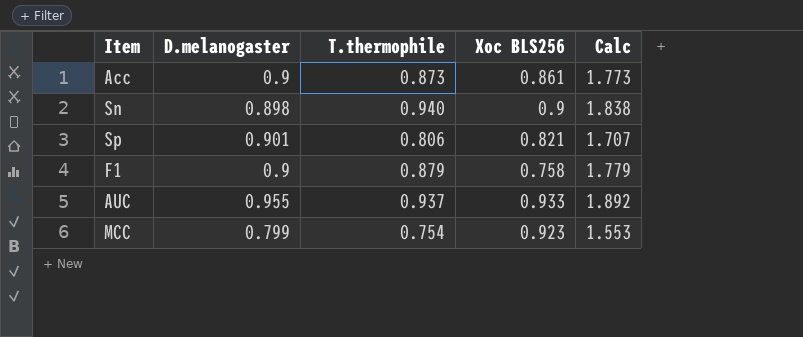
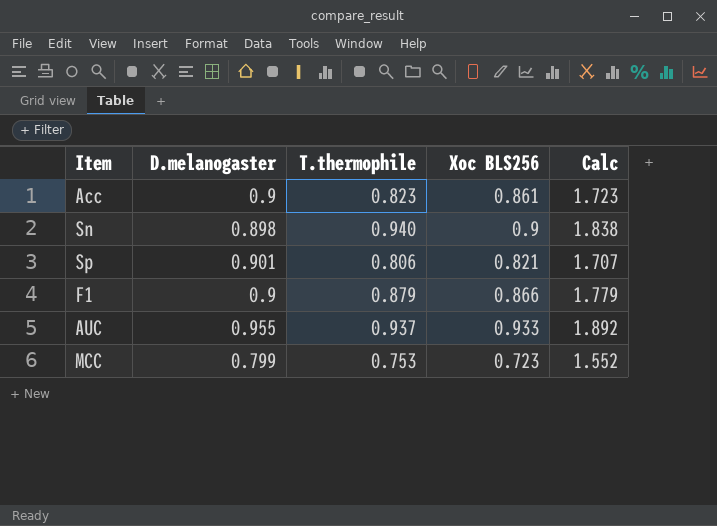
Acc | T.thermophile: 0.873 -> 0.823
Acc | Calc: 1.773 -> 1.723
F1 | Xoc BLS256: 0.758 -> 0.866
MCC | T.thermophile: 0.754 -> 0.753
MCC | Xoc BLS256: 0.923 -> 0.723
MCC | Calc: 1.553 -> 1.552

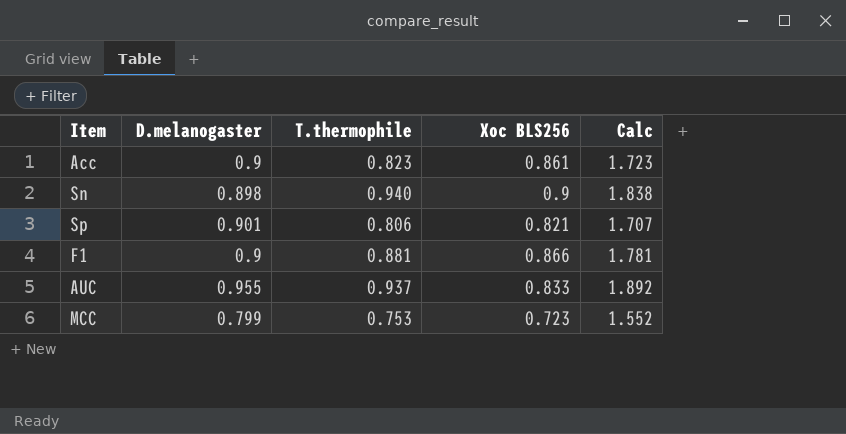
F1 | T.thermophile: 0.879 -> 0.881
F1 | Calc: 1.779 -> 1.781
AUC | Xoc BLS256: 0.933 -> 0.833

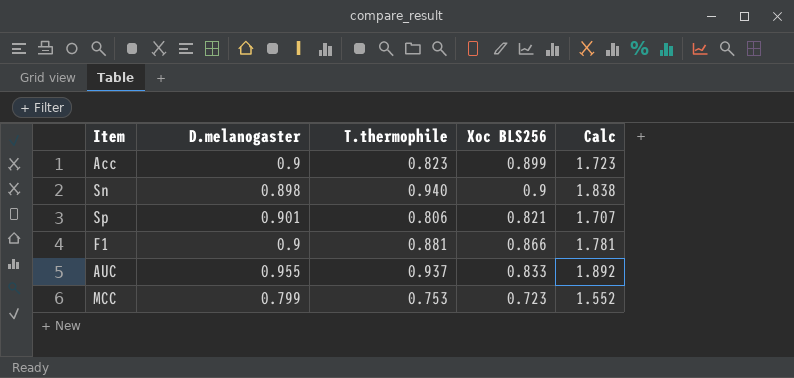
Acc | Xoc BLS256: 0.861 -> 0.899

